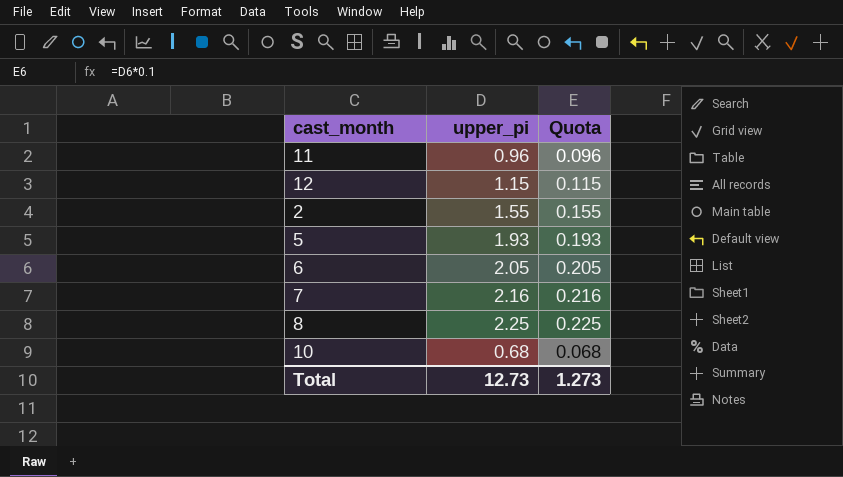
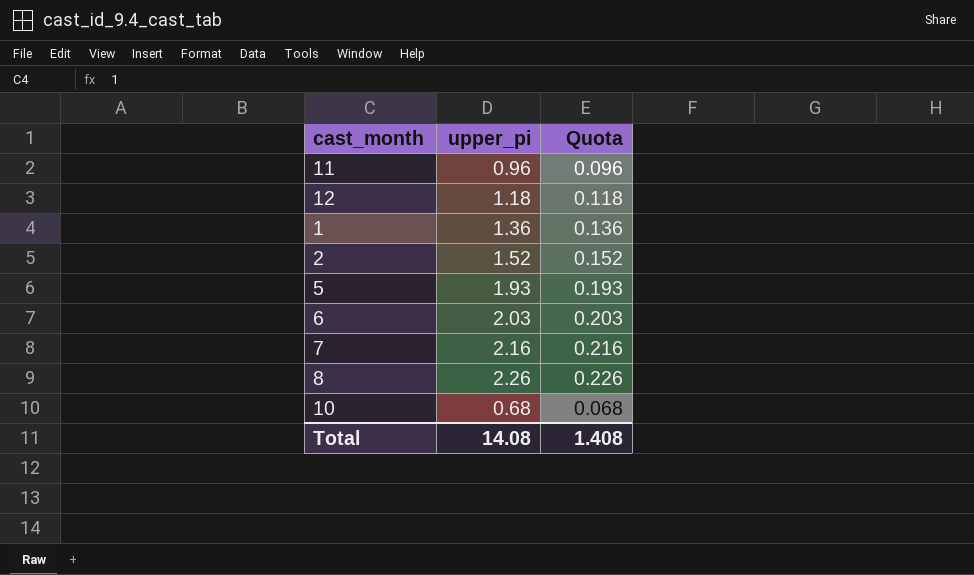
12 | upper_pi: 1.15 -> 1.18
12 | Quota: 0.115 -> 0.118
row 1: none -> 1.36 | 0.136
2 | upper_pi: 1.55 -> 1.52
2 | Quota: 0.155 -> 0.152
6 | upper_pi: 2.05 -> 2.03
6 | Quota: 0.205 -> 0.203
8 | upper_pi: 2.25 -> 2.26
8 | Quota: 0.225 -> 0.226
Total | upper_pi: 12.73 -> 14.08
Total | Quota: 1.273 -> 1.408

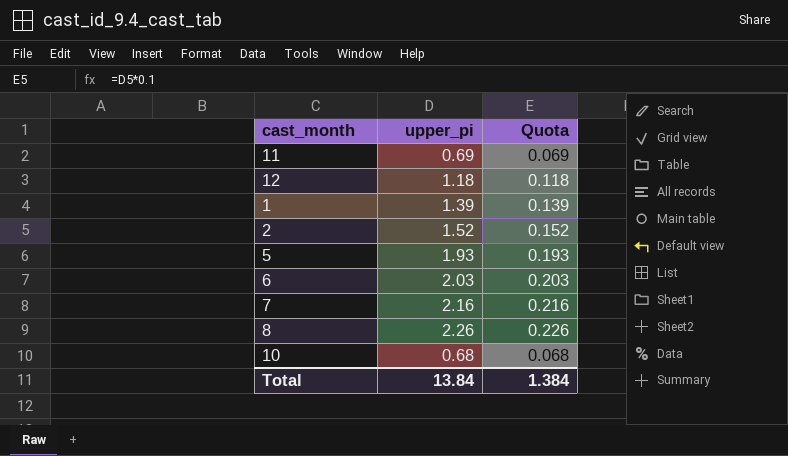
11 | upper_pi: 0.96 -> 0.69
11 | Quota: 0.096 -> 0.069
1 | upper_pi: 1.36 -> 1.39
1 | Quota: 0.136 -> 0.139
Total | upper_pi: 14.08 -> 13.84
Total | Quota: 1.408 -> 1.384

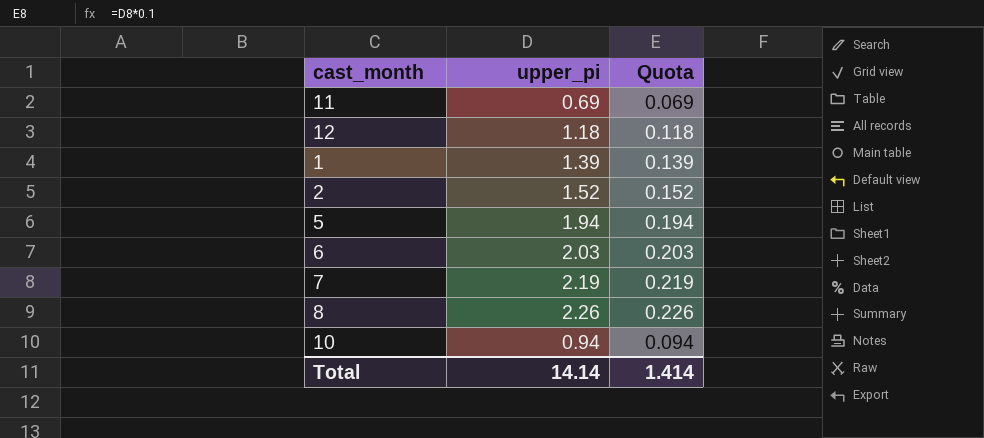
5 | upper_pi: 1.93 -> 1.94
5 | Quota: 0.193 -> 0.194
7 | upper_pi: 2.16 -> 2.19
7 | Quota: 0.216 -> 0.219
10 | upper_pi: 0.68 -> 0.94
10 | Quota: 0.068 -> 0.094
Total | upper_pi: 13.84 -> 14.14
Total | Quota: 1.384 -> 1.414

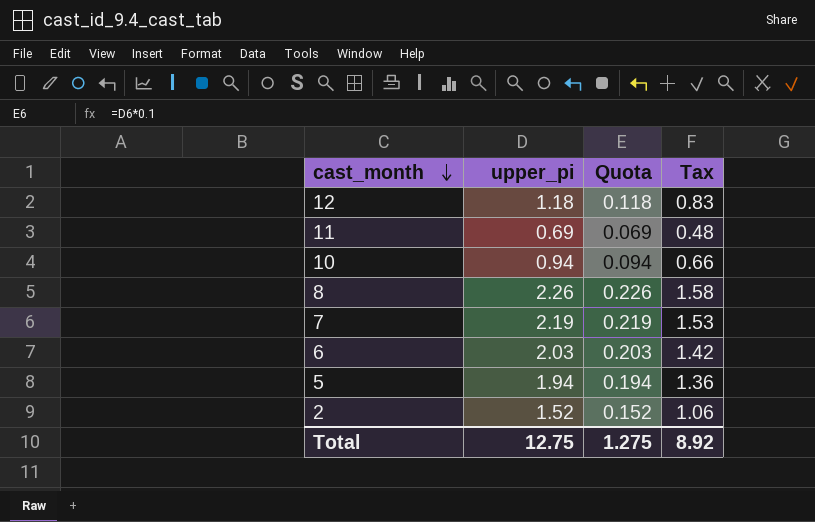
row order: none -> cast_month descending
column Tax | formula: none -> [upper_pi] * 0.7
row 1: 1.39 | 0.139 -> none
Total | upper_pi: 14.14 -> 12.75
Total | Quota: 1.414 -> 1.275

